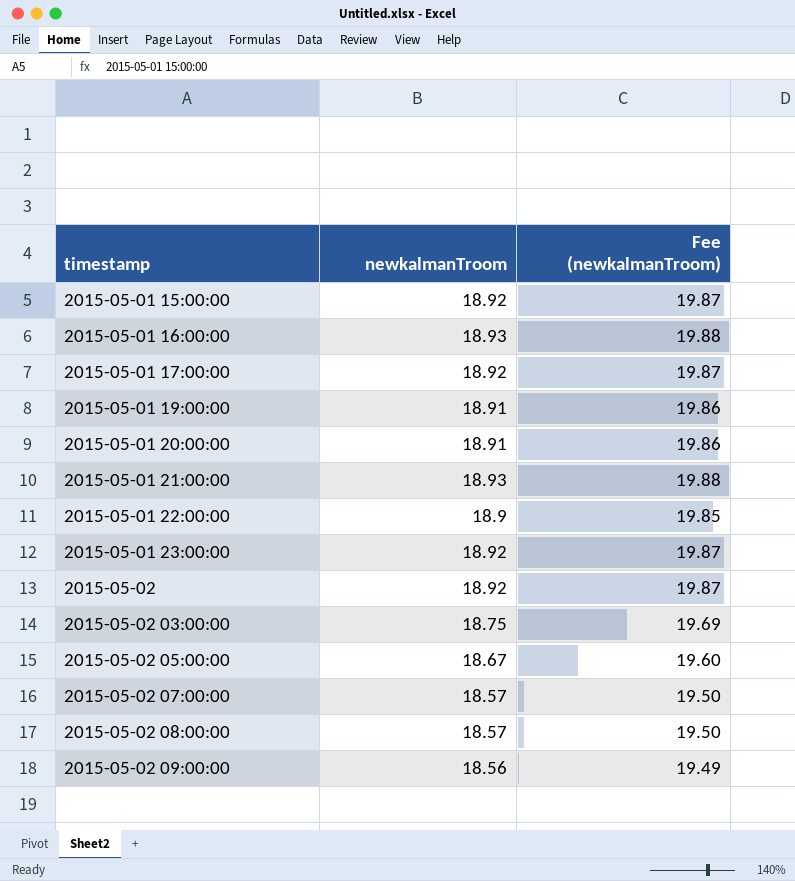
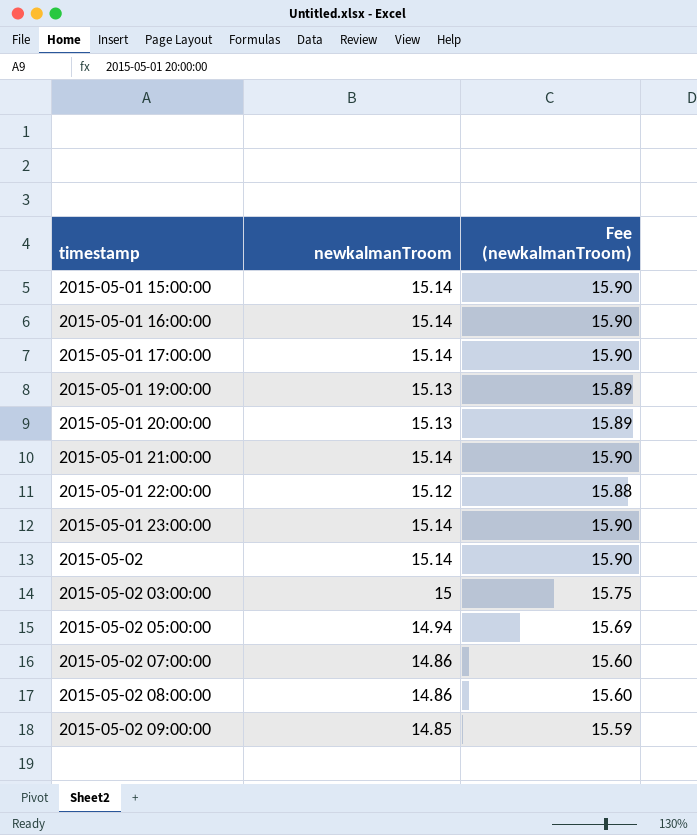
2015-05-01 15:00:00 | newkalmanTroom: 18.92 -> 15.14
2015-05-01 15:00:00 | Fee (newkalmanTroom): 19.87 -> 15.90
2015-05-01 16:00:00 | newkalmanTroom: 18.93 -> 15.14
2015-05-01 16:00:00 | Fee (newkalmanTroom): 19.88 -> 15.90
2015-05-01 17:00:00 | newkalmanTroom: 18.92 -> 15.14
2015-05-01 17:00:00 | Fee (newkalmanTroom): 19.87 -> 15.90
2015-05-01 19:00:00 | newkalmanTroom: 18.91 -> 15.13
2015-05-01 19:00:00 | Fee (newkalmanTroom): 19.86 -> 15.89
2015-05-01 20:00:00 | newkalmanTroom: 18.91 -> 15.13
2015-05-01 20:00:00 | Fee (newkalmanTroom): 19.86 -> 15.89
2015-05-01 21:00:00 | newkalmanTroom: 18.93 -> 15.14
2015-05-01 21:00:00 | Fee (newkalmanTroom): 19.88 -> 15.90
2015-05-01 22:00:00 | newkalmanTroom: 18.9 -> 15.12
2015-05-01 22:00:00 | Fee (newkalmanTroom): 19.85 -> 15.88
2015-05-01 23:00:00 | newkalmanTroom: 18.92 -> 15.14
2015-05-01 23:00:00 | Fee (newkalmanTroom): 19.87 -> 15.90
2015-05-02 | newkalmanTroom: 18.92 -> 15.14
2015-05-02 | Fee (newkalmanTroom): 19.87 -> 15.90
2015-05-02 03:00:00 | newkalmanTroom: 18.75 -> 15
2015-05-02 03:00:00 | Fee (newkalmanTroom): 19.69 -> 15.75
2015-05-02 05:00:00 | newkalmanTroom: 18.67 -> 14.94
2015-05-02 05:00:00 | Fee (newkalmanTroom): 19.60 -> 15.69
2015-05-02 07:00:00 | newkalmanTroom: 18.57 -> 14.86
2015-05-02 07:00:00 | Fee (newkalmanTroom): 19.50 -> 15.60
2015-05-02 08:00:00 | newkalmanTroom: 18.57 -> 14.86
2015-05-02 08:00:00 | Fee (newkalmanTroom): 19.50 -> 15.60
2015-05-02 09:00:00 | newkalmanTroom: 18.56 -> 14.85
2015-05-02 09:00:00 | Fee (newkalmanTroom): 19.49 -> 15.59

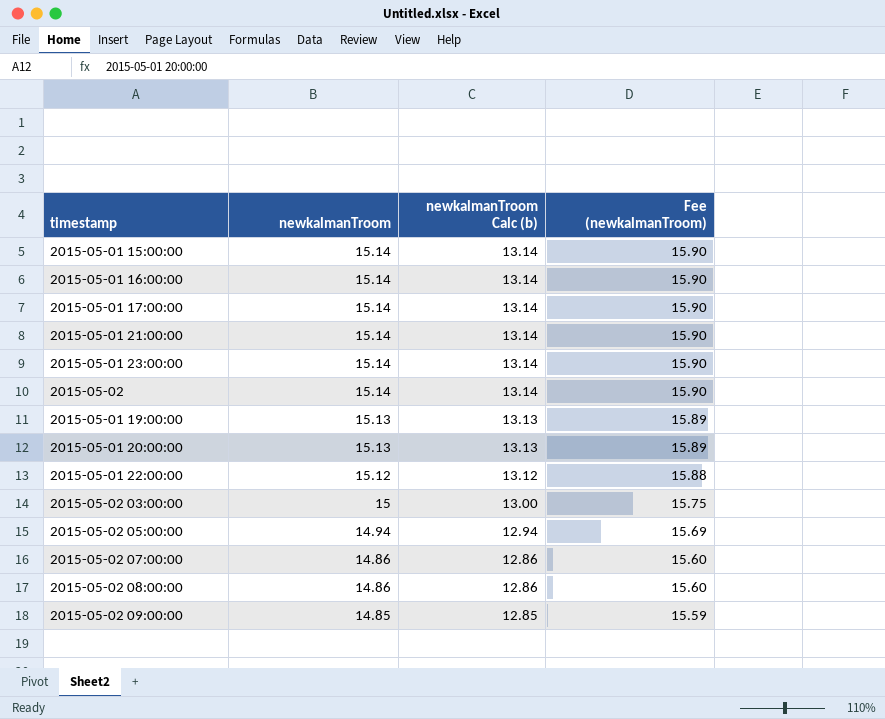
row order: timestamp ascending -> newkalmanTroom descending
column newkalmanTroom Calc (b) | formula: none -> [newkalmanTroom] - 2

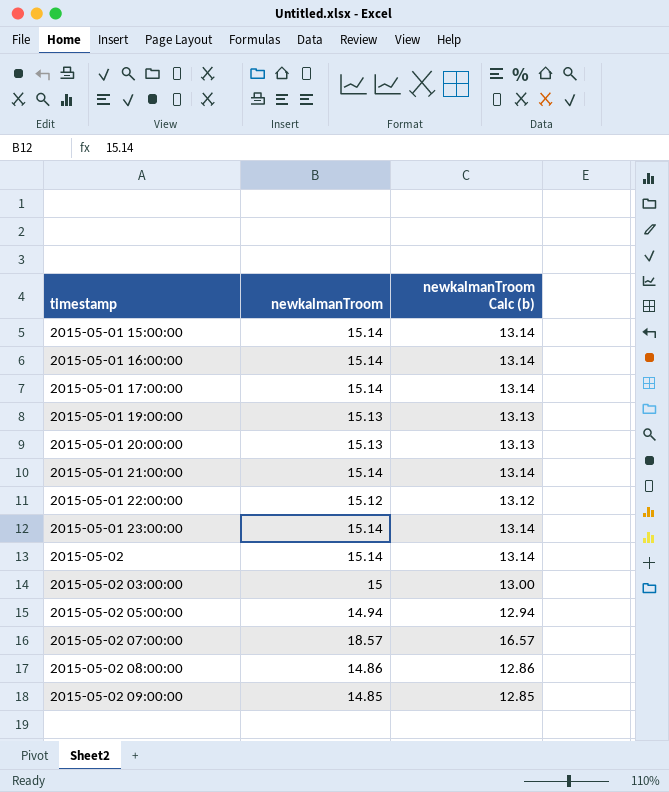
row order: newkalmanTroom descending -> timestamp ascending
column Fee (newkalmanTroom) | formula: [newkalmanTroom] * 1.05 -> none
2015-05-02 07:00:00 | newkalmanTroom: 14.86 -> 18.57
2015-05-02 07:00:00 | newkalmanTroom Calc (b): 12.86 -> 16.57

